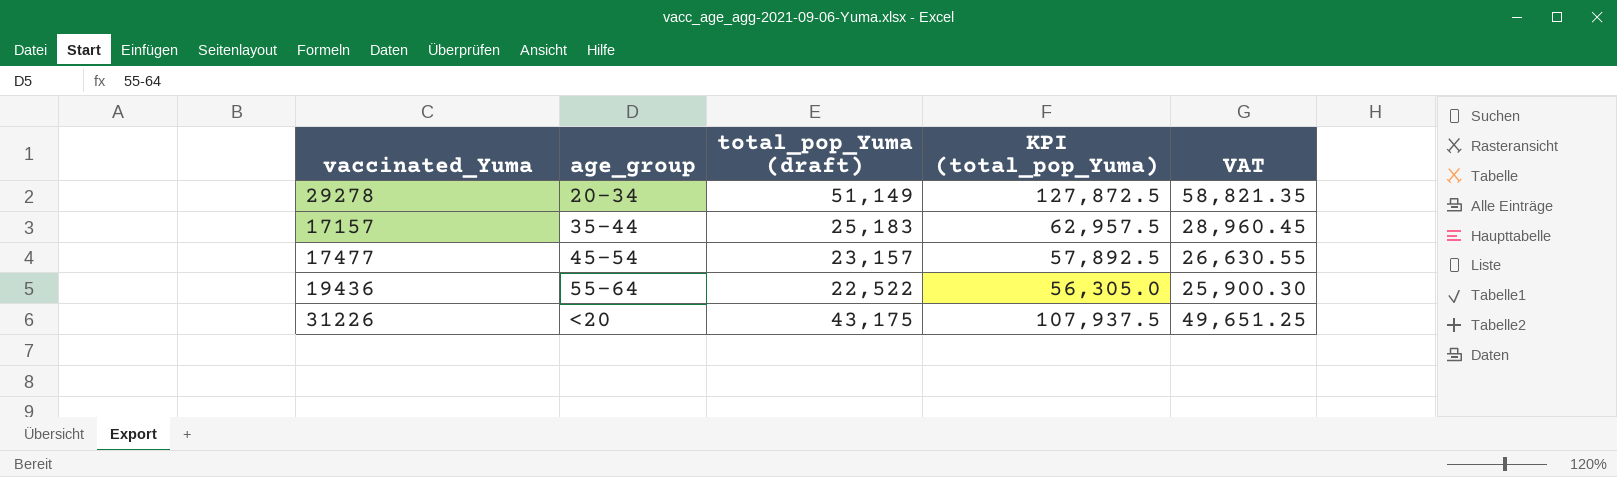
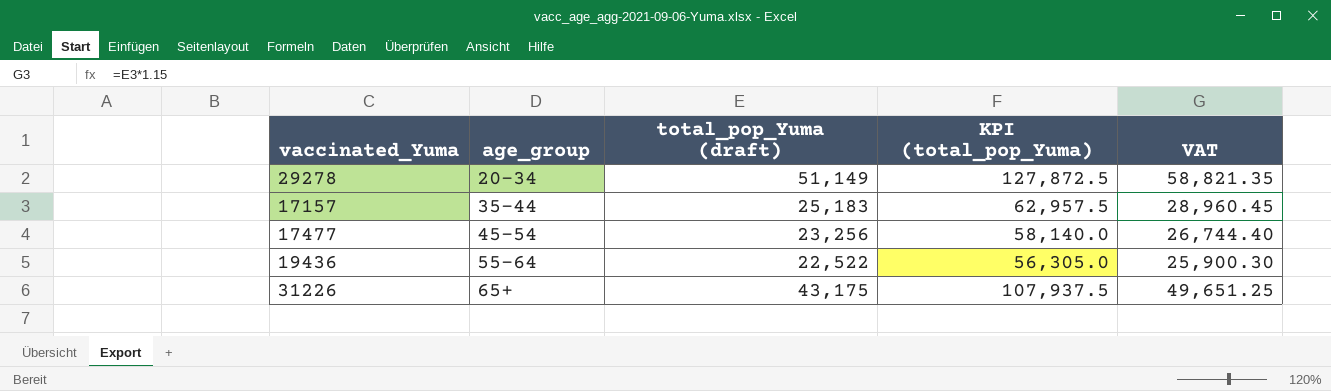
17477 | total_pop_Yuma (draft): 23,157 -> 23,256
17477 | KPI (total_pop_Yuma): 57,892.5 -> 58,140.0
17477 | VAT: 26,630.55 -> 26,744.40
31226 | age_group: <20 -> 65+

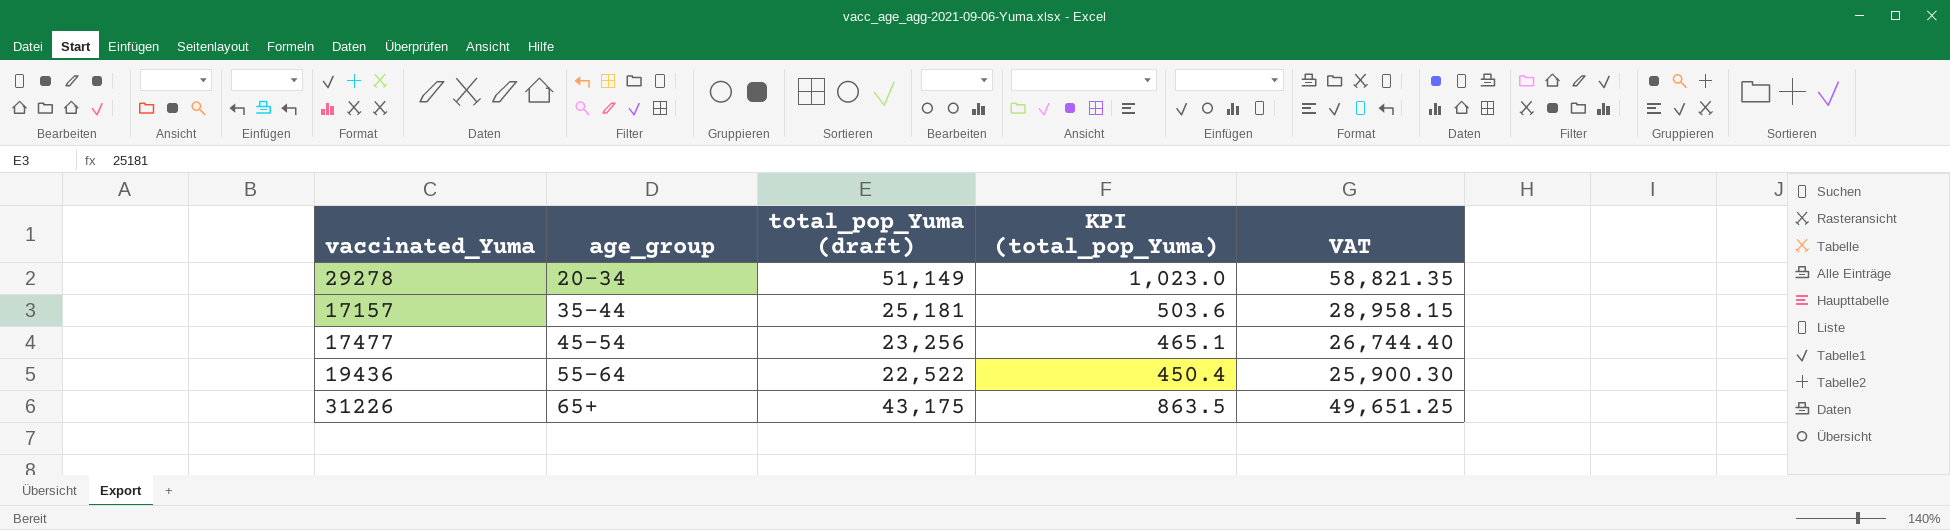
column KPI (total_pop_Yuma) | formula: [total_pop_Yuma (draft)] * 2.5 -> [total_pop_Yuma (draft)] * 0.02
17157 | total_pop_Yuma (draft): 25,183 -> 25,181
17157 | VAT: 28,960.45 -> 28,958.15

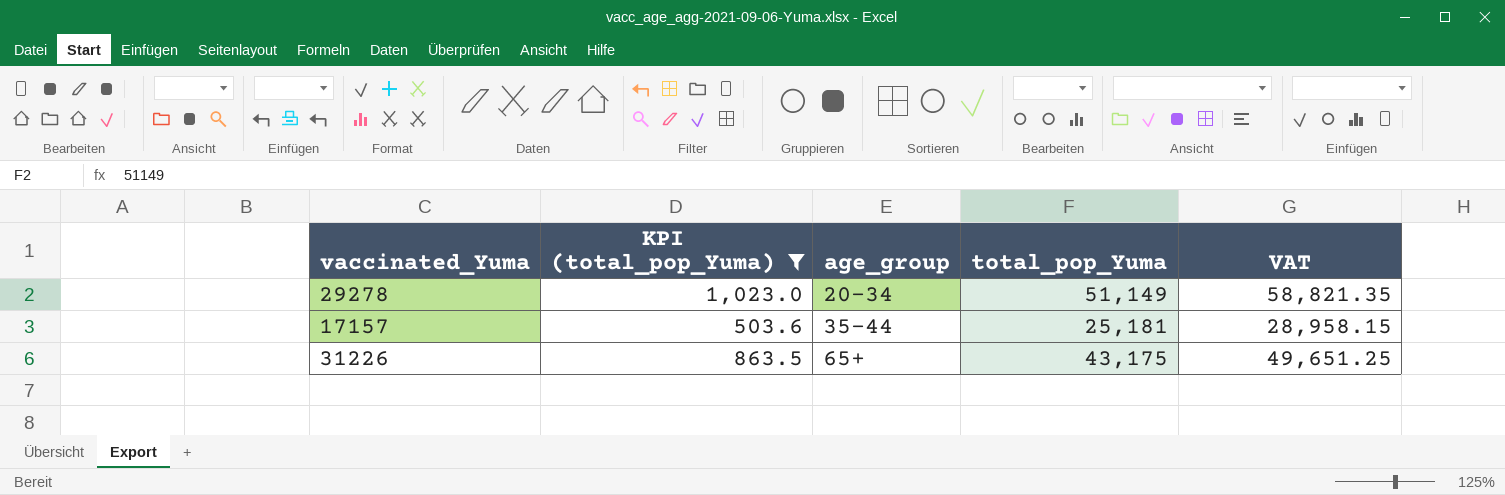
filter: none -> KPI (total_pop_Yuma) >= 503.6
column KPI (total_pop_Yuma) | position: 4 -> 2
column name: total_pop_Yuma (draft) -> total_pop_Yuma

